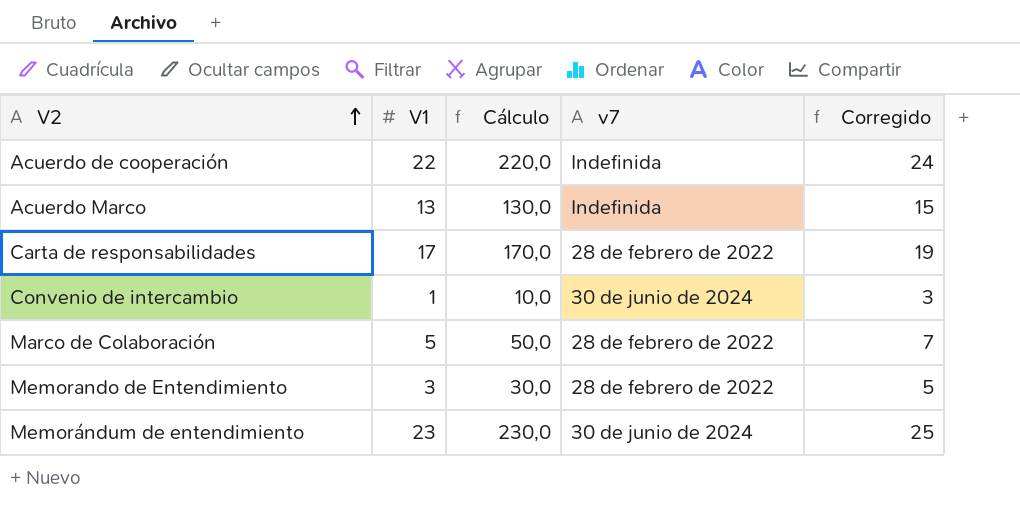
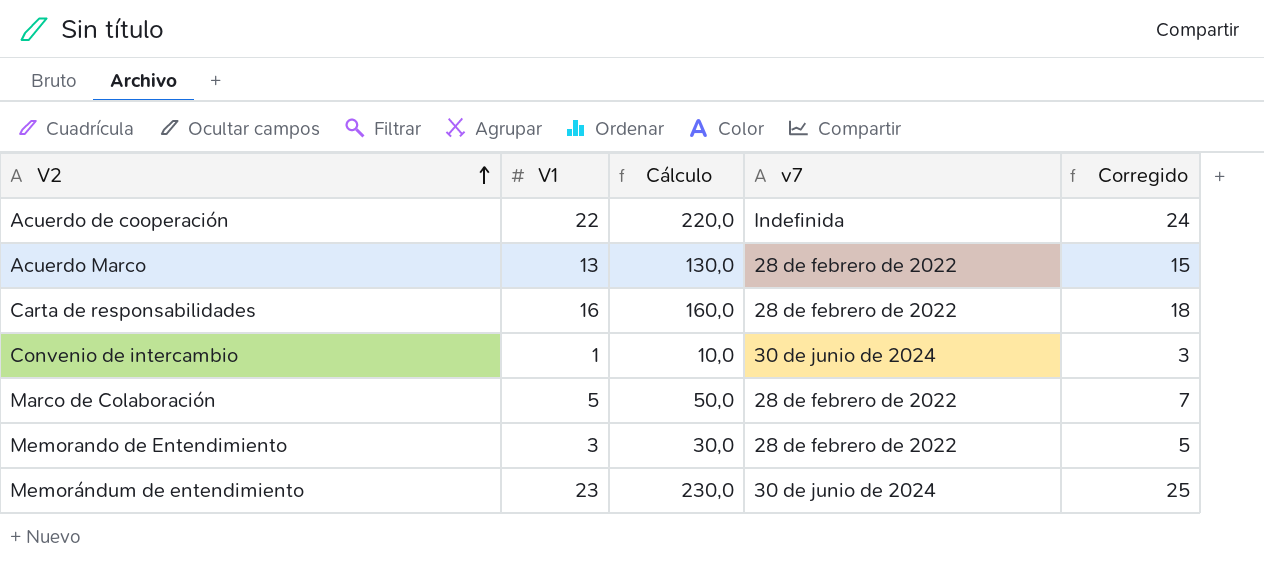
Acuerdo Marco | v7: Indefinida -> 28 de febrero de 2022
Carta de responsabilidades | V1: 17 -> 16
Carta de responsabilidades | Cálculo: 170,0 -> 160,0
Carta de responsabilidades | Corregido: 19 -> 18

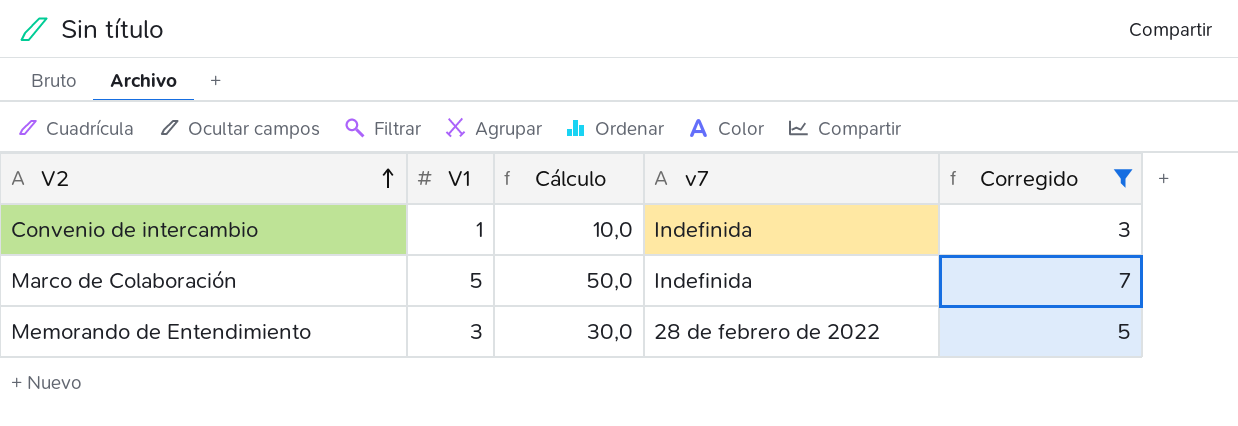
filter: none -> Corregido <= 7
Convenio de intercambio | v7: 30 de junio de 2024 -> Indefinida
Marco de Colaboración | v7: 28 de febrero de 2022 -> Indefinida

